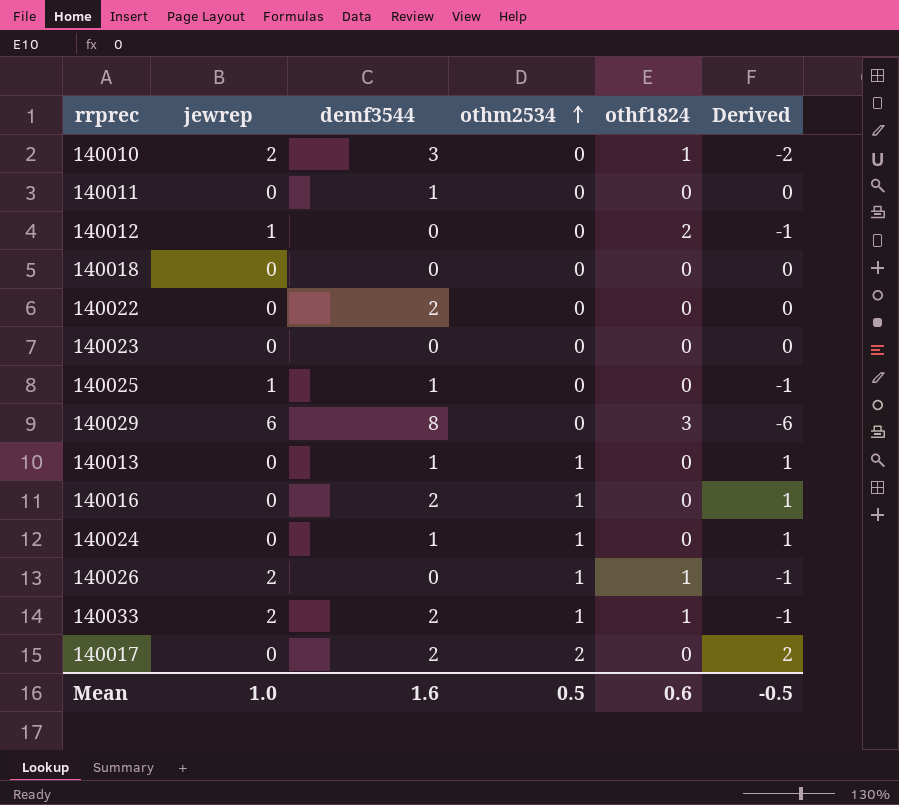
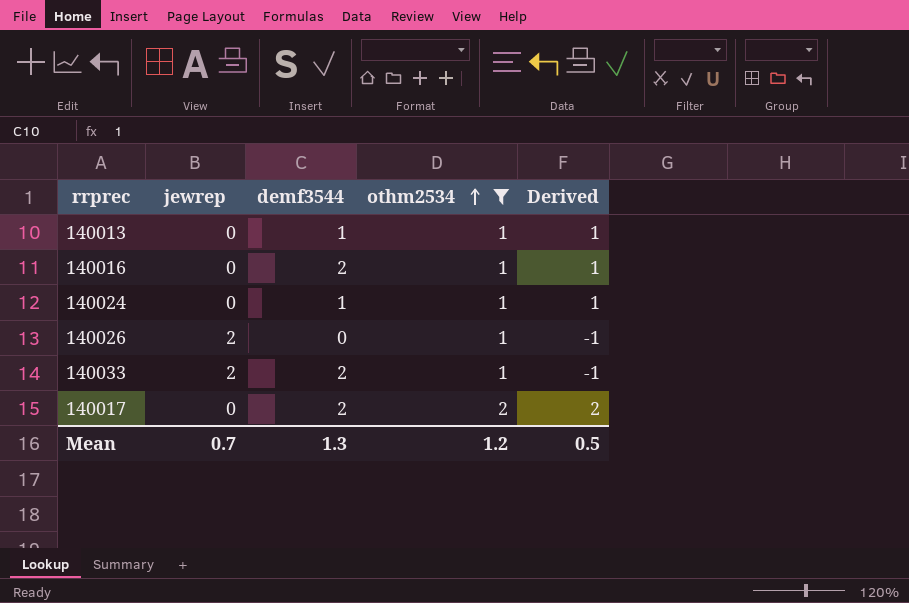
filter: none -> othm2534 != 0
column othf1824 | position: 5 -> none
Mean | jewrep: 1.0 -> 0.7
Mean | demf3544: 1.6 -> 1.3
Mean | othm2534: 0.5 -> 1.2
Mean | Derived: -0.5 -> 0.5

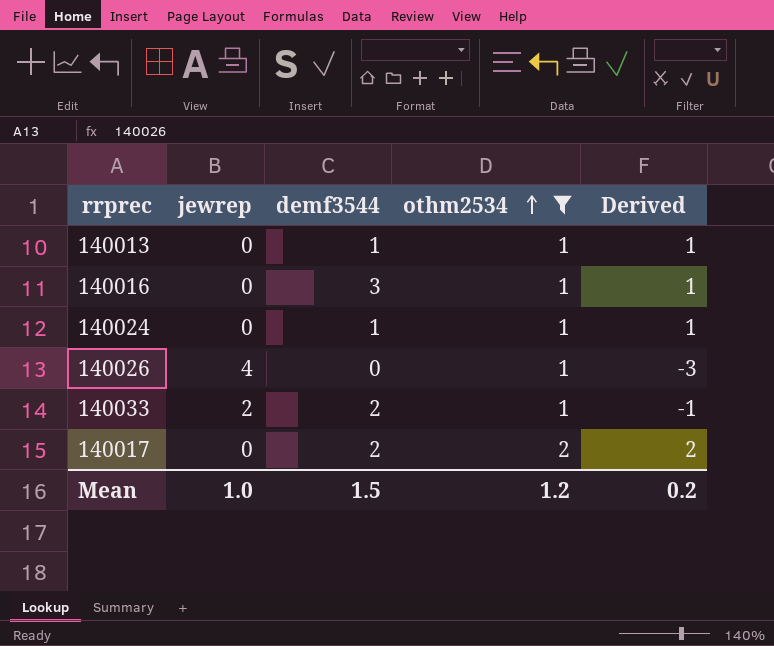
140016 | demf3544: 2 -> 3
140026 | jewrep: 2 -> 4
140026 | Derived: -1 -> -3
Mean | jewrep: 0.7 -> 1.0
Mean | demf3544: 1.3 -> 1.5
Mean | Derived: 0.5 -> 0.2

